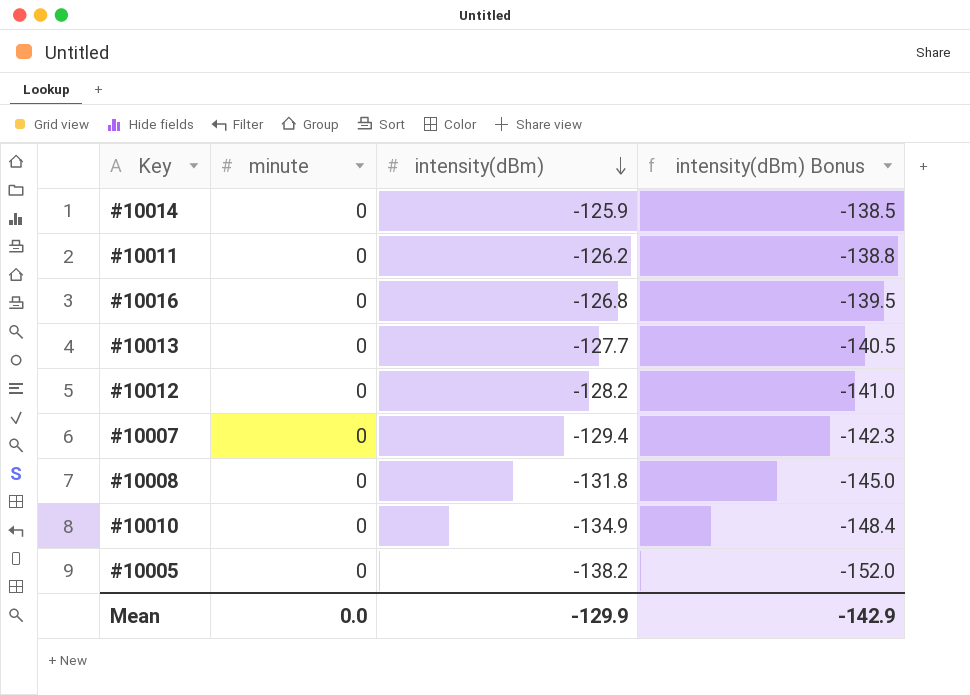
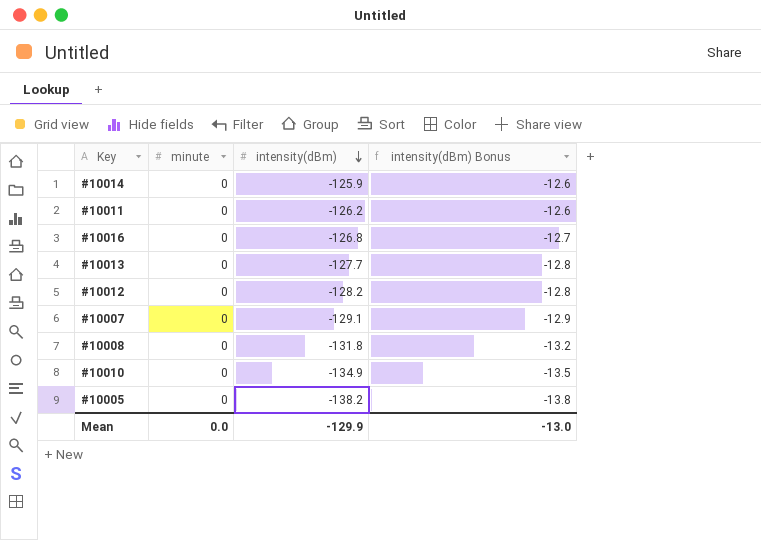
column intensity(dBm) Bonus | formula: [intensity(dBm)] * 1.1 -> [intensity(dBm)] * 0.1
#10007 | intensity(dBm): -129.4 -> -129.1
Mean | intensity(dBm) Bonus: -142.9 -> -13.0

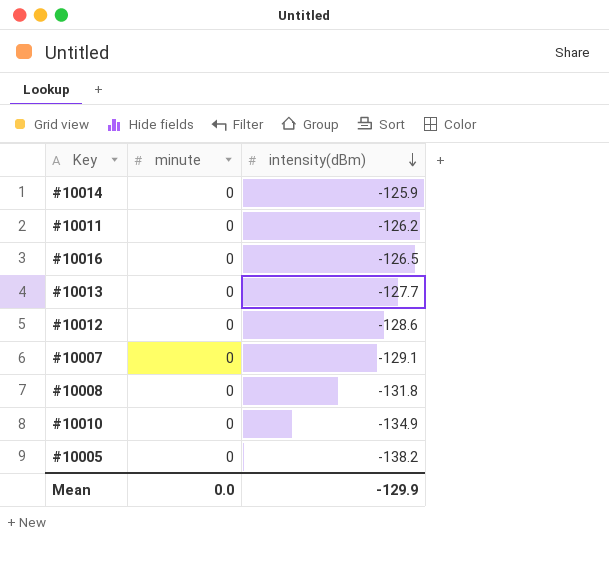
column intensity(dBm) Bonus | formula: [intensity(dBm)] * 0.1 -> none
#10016 | intensity(dBm): -126.8 -> -126.5
#10012 | intensity(dBm): -128.2 -> -128.6

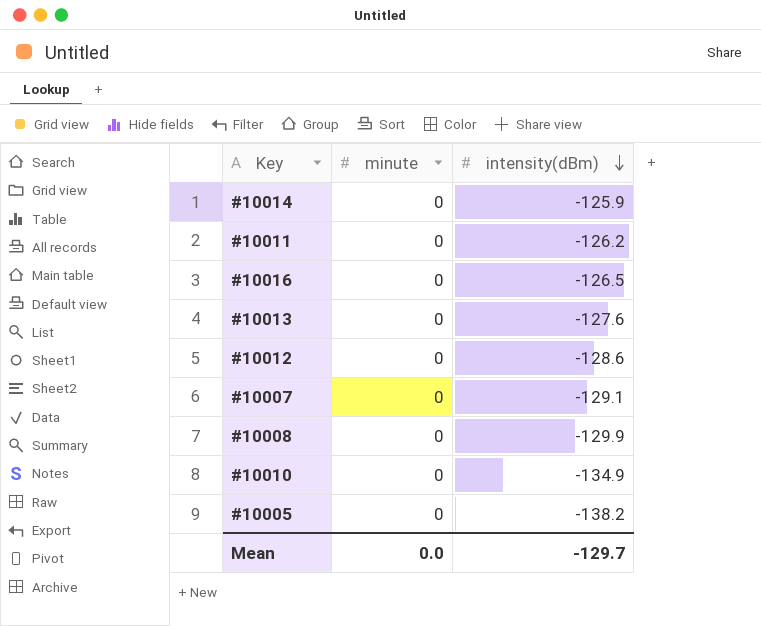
#10013 | intensity(dBm): -127.7 -> -127.6
#10008 | intensity(dBm): -131.8 -> -129.9
Mean | intensity(dBm): -129.9 -> -129.7

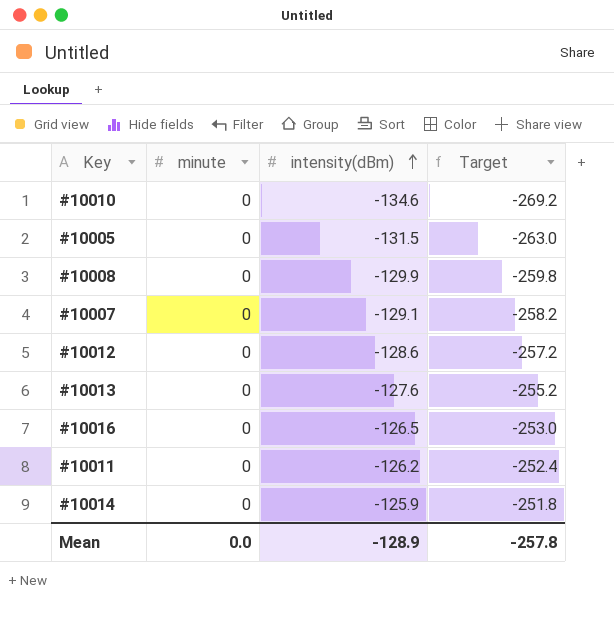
row order: intensity(dBm) descending -> intensity(dBm) ascending
column Target | formula: none -> [intensity(dBm)] * 2
#10010 | intensity(dBm): -134.9 -> -134.6
#10005 | intensity(dBm): -138.2 -> -131.5
Mean | intensity(dBm): -129.7 -> -128.9

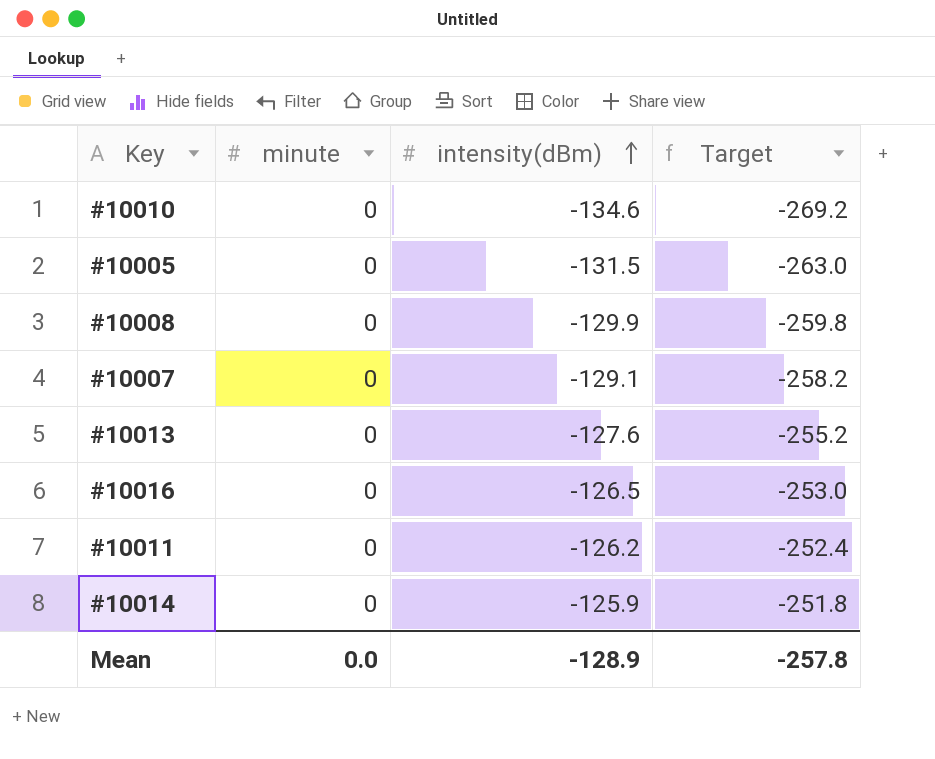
row #10012: 0 | -128.6 | -257.2 -> none

